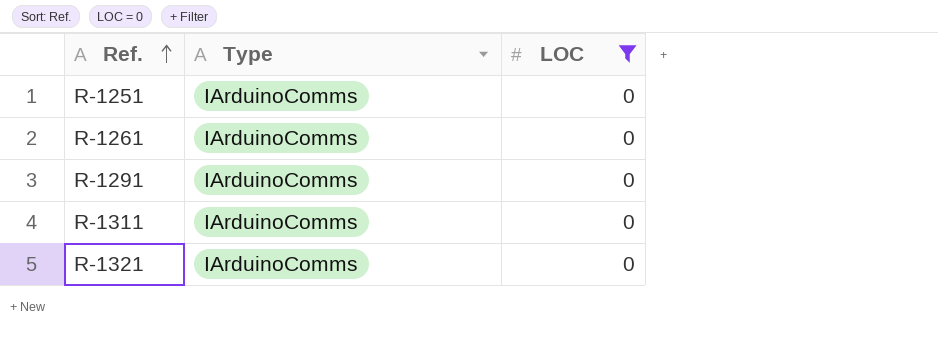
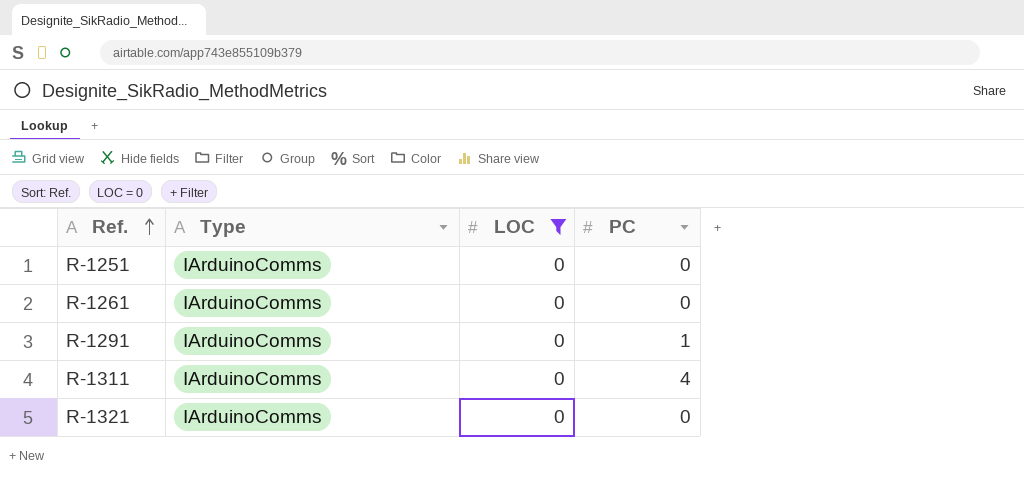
column PC | position: none -> 4

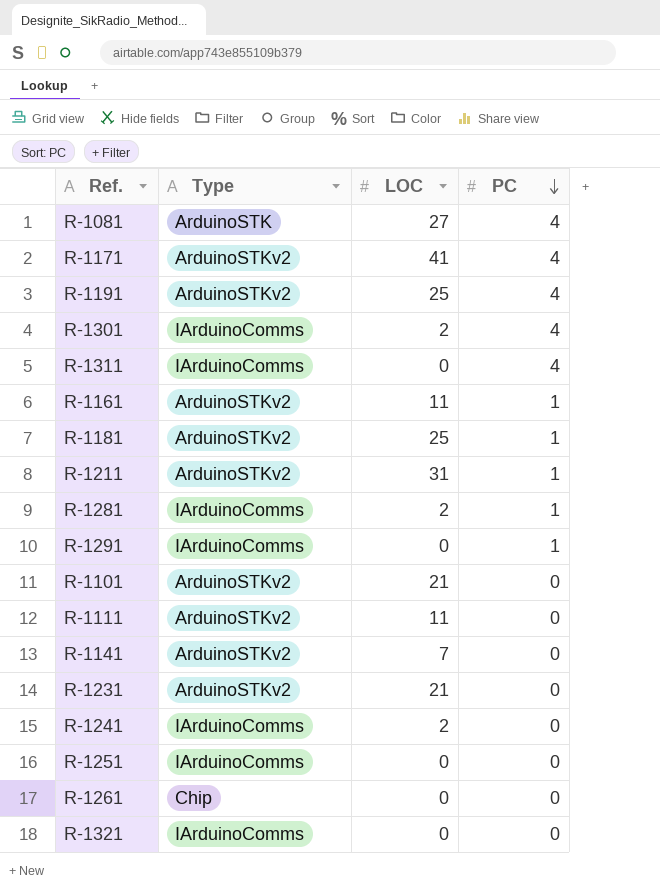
filter: LOC = 0 -> none
row order: Ref. ascending -> PC descending
R-1261 | Type: IArduinoComms -> Chip

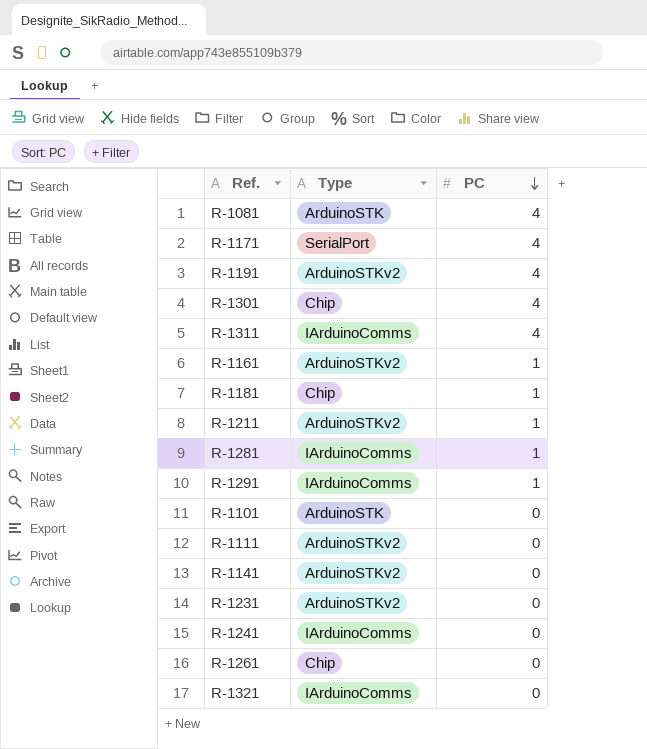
column LOC | position: 3 -> none
row R-1251: IArduinoComms | 0 | 0 -> none
R-1171 | Type: ArduinoSTKv2 -> SerialPort
R-1301 | Type: IArduinoComms -> Chip
R-1181 | Type: ArduinoSTKv2 -> Chip
R-1101 | Type: ArduinoSTKv2 -> ArduinoSTK

